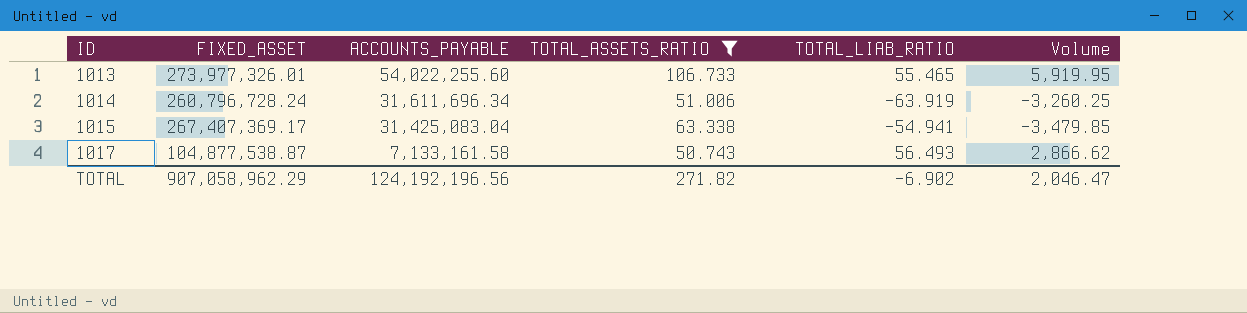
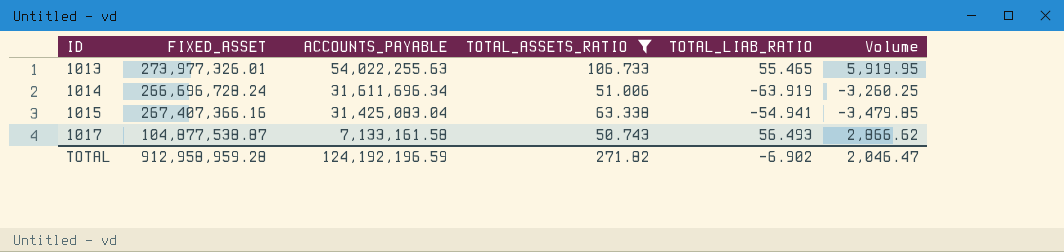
1013 | ACCOUNTS_PAYABLE: 54,022,255.60 -> 54,022,255.63
1014 | FIXED_ASSET: 260,796,728.24 -> 266,696,728.24
1015 | FIXED_ASSET: 267,407,369.17 -> 267,407,366.16
TOTAL | FIXED_ASSET: 907,058,962.29 -> 912,958,959.28
TOTAL | ACCOUNTS_PAYABLE: 124,192,196.56 -> 124,192,196.59

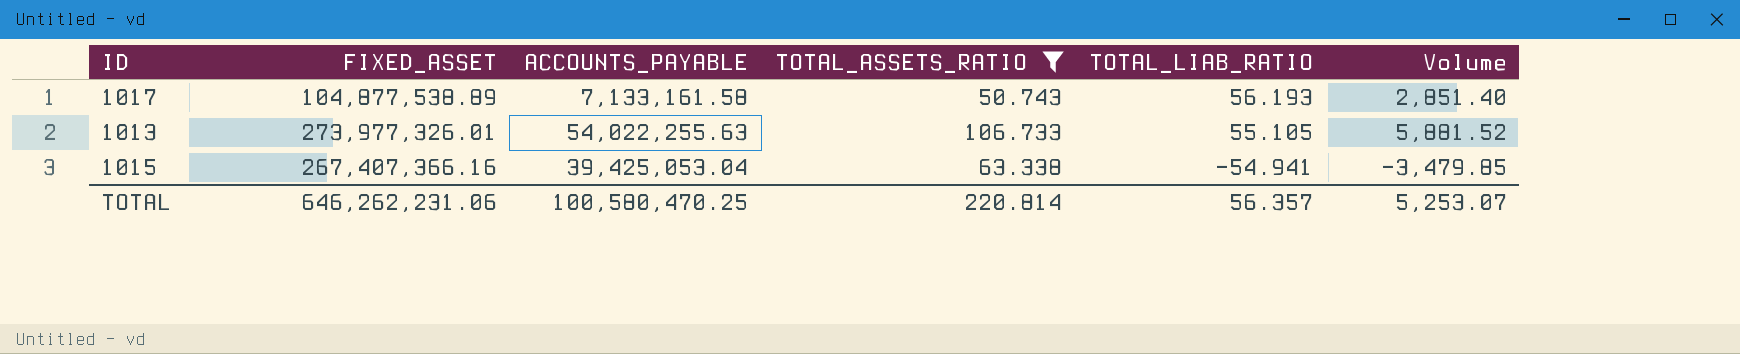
row order: ID ascending -> TOTAL_LIAB_RATIO descending
row 1014: 266,696,728.24 | 31,611,696.34 | 51.006 | -63.919 | -3,260.25 -> none
1017 | FIXED_ASSET: 104,877,538.87 -> 104,877,538.89
1017 | TOTAL_LIAB_RATIO: 56.493 -> 56.193
1017 | Volume: 2,866.62 -> 2,851.40
1013 | TOTAL_LIAB_RATIO: 55.465 -> 55.105
1013 | Volume: 5,919.95 -> 5,881.52
1015 | ACCOUNTS_PAYABLE: 31,425,083.04 -> 39,425,053.04
TOTAL | FIXED_ASSET: 912,958,959.28 -> 646,262,231.06
TOTAL | ACCOUNTS_PAYABLE: 124,192,196.59 -> 100,580,470.25
TOTAL | TOTAL_ASSETS_RATIO: 271.82 -> 220.814
TOTAL | TOTAL_LIAB_RATIO: -6.902 -> 56.357
TOTAL | Volume: 2,046.47 -> 5,253.07

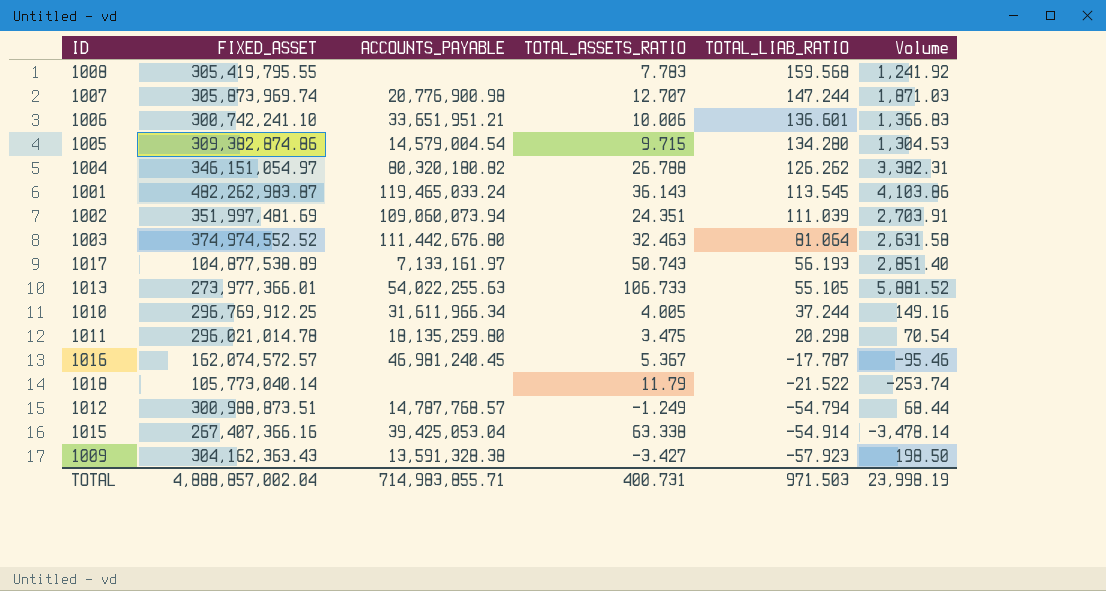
filter: TOTAL_ASSETS_RATIO >= 50.743 -> none
1017 | ACCOUNTS_PAYABLE: 7,133,161.58 -> 7,133,161.97
1013 | FIXED_ASSET: 273,977,326.01 -> 273,977,366.01
1015 | TOTAL_LIAB_RATIO: -54.941 -> -54.914
1015 | Volume: -3,479.85 -> -3,478.14
TOTAL | FIXED_ASSET: 646,262,231.06 -> 4,888,857,002.04
TOTAL | ACCOUNTS_PAYABLE: 100,580,470.25 -> 714,983,855.71
TOTAL | TOTAL_ASSETS_RATIO: 220.814 -> 400.731
TOTAL | TOTAL_LIAB_RATIO: 56.357 -> 971.503
TOTAL | Volume: 5,253.07 -> 23,998.19

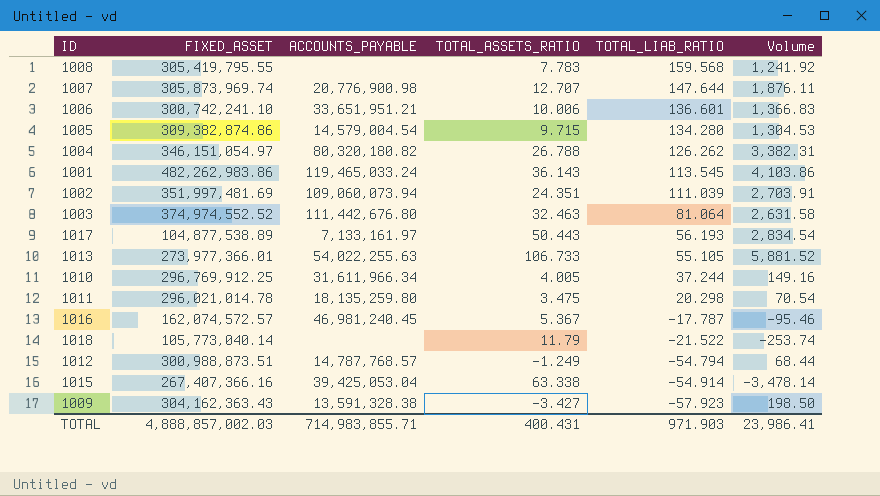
1007 | TOTAL_LIAB_RATIO: 147.244 -> 147.644
1007 | Volume: 1,871.03 -> 1,876.11
1001 | FIXED_ASSET: 482,262,983.87 -> 482,262,983.86
1017 | TOTAL_ASSETS_RATIO: 50.743 -> 50.443
1017 | Volume: 2,851.40 -> 2,834.54
TOTAL | FIXED_ASSET: 4,888,857,002.04 -> 4,888,857,002.03
TOTAL | TOTAL_ASSETS_RATIO: 400.731 -> 400.431
TOTAL | TOTAL_LIAB_RATIO: 971.503 -> 971.903
TOTAL | Volume: 23,998.19 -> 23,986.41

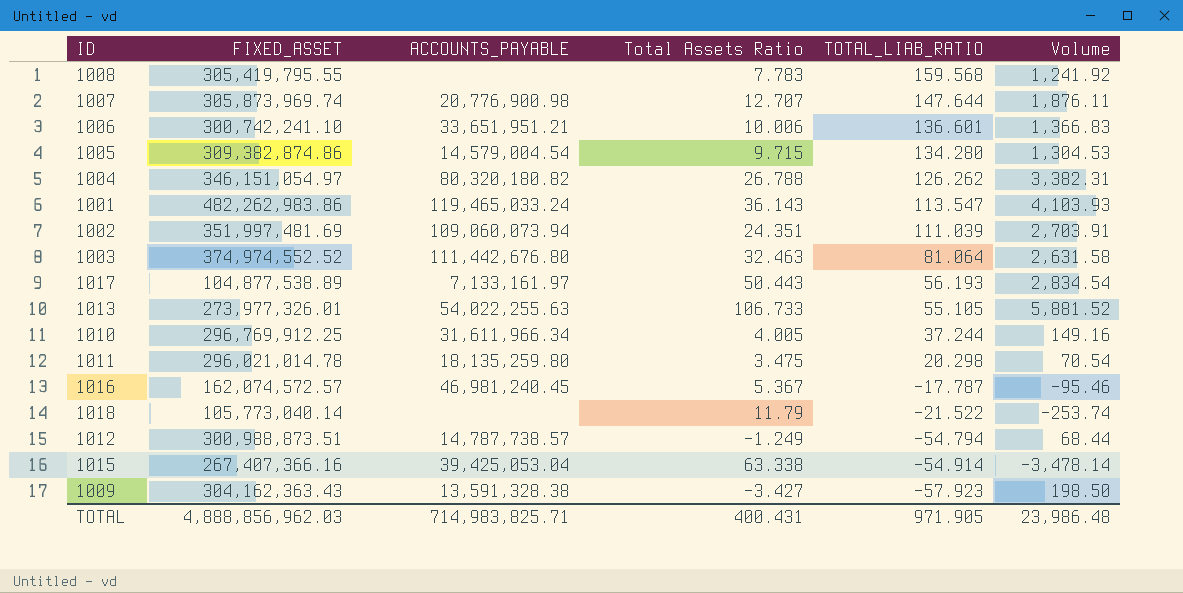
column name: TOTAL_ASSETS_RATIO -> Total Assets Ratio
1001 | TOTAL_LIAB_RATIO: 113.545 -> 113.547
1001 | Volume: 4,103.86 -> 4,103.93
1013 | FIXED_ASSET: 273,977,366.01 -> 273,977,326.01
1012 | ACCOUNTS_PAYABLE: 14,787,768.57 -> 14,787,738.57
TOTAL | FIXED_ASSET: 4,888,857,002.03 -> 4,888,856,962.03
TOTAL | ACCOUNTS_PAYABLE: 714,983,855.71 -> 714,983,825.71
TOTAL | TOTAL_LIAB_RATIO: 971.903 -> 971.905
TOTAL | Volume: 23,986.41 -> 23,986.48

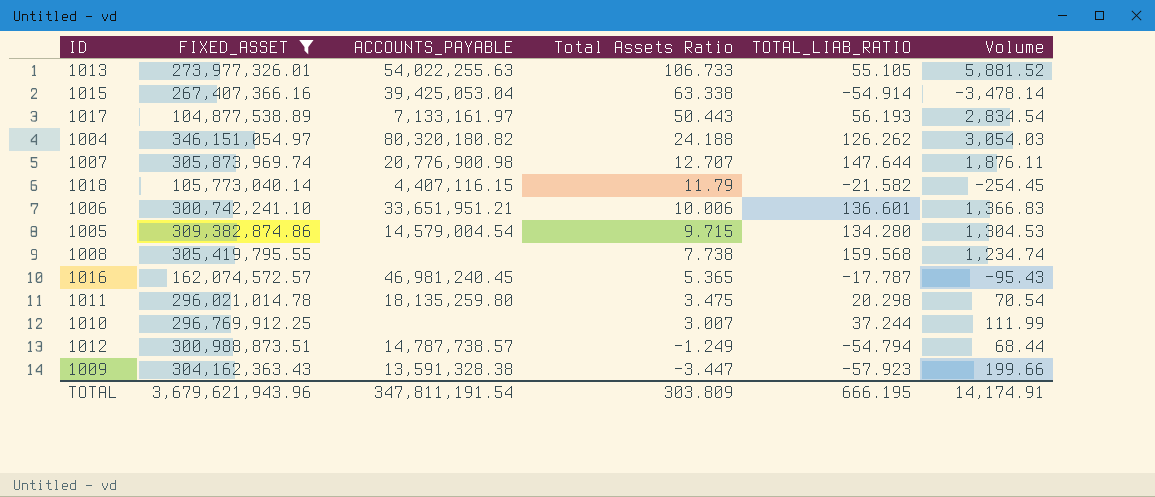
filter: none -> FIXED_ASSET <= 346,151,054.97
row order: TOTAL_LIAB_RATIO descending -> Total Assets Ratio descending
1004 | Total Assets Ratio: 26.788 -> 24.188
1004 | Volume: 3,382.31 -> 3,054.03
1018 | ACCOUNTS_PAYABLE: none -> 4,407,116.15
1018 | TOTAL_LIAB_RATIO: -21.522 -> -21.582
1018 | Volume: -253.74 -> -254.45
1008 | Total Assets Ratio: 7.783 -> 7.738
1008 | Volume: 1,241.92 -> 1,234.74
1016 | Total Assets Ratio: 5.367 -> 5.365
1016 | Volume: -95.46 -> -95.43
1010 | ACCOUNTS_PAYABLE: 31,611,966.34 -> none
1010 | Total Assets Ratio: 4.005 -> 3.007
1010 | Volume: 149.16 -> 111.99
1009 | Total Assets Ratio: -3.427 -> -3.447
1009 | Volume: 198.50 -> 199.66
TOTAL | FIXED_ASSET: 4,888,856,962.03 -> 3,679,621,943.96
TOTAL | ACCOUNTS_PAYABLE: 714,983,825.71 -> 347,811,191.54
TOTAL | Total Assets Ratio: 400.431 -> 303.809
TOTAL | TOTAL_LIAB_RATIO: 971.905 -> 666.195
TOTAL | Volume: 23,986.48 -> 14,174.91

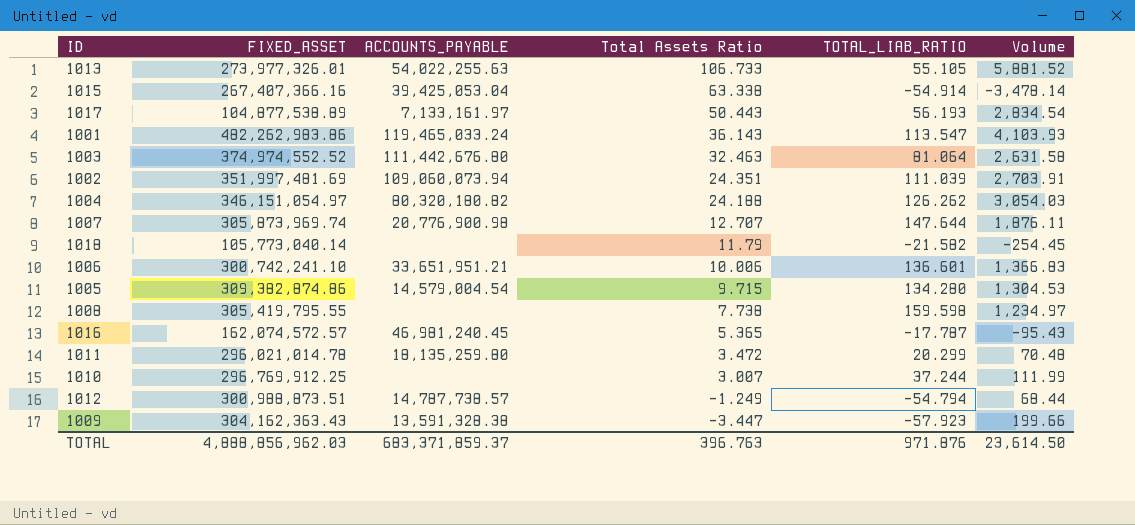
filter: FIXED_ASSET <= 346,151,054.97 -> none
1018 | ACCOUNTS_PAYABLE: 4,407,116.15 -> none
1008 | TOTAL_LIAB_RATIO: 159.568 -> 159.598
1008 | Volume: 1,234.74 -> 1,234.97
1011 | Total Assets Ratio: 3.475 -> 3.472
1011 | TOTAL_LIAB_RATIO: 20.298 -> 20.299
1011 | Volume: 70.54 -> 70.48
TOTAL | FIXED_ASSET: 3,679,621,943.96 -> 4,888,856,962.03
TOTAL | ACCOUNTS_PAYABLE: 347,811,191.54 -> 683,371,859.37
TOTAL | Total Assets Ratio: 303.809 -> 396.763
TOTAL | TOTAL_LIAB_RATIO: 666.195 -> 971.876
TOTAL | Volume: 14,174.91 -> 23,614.50

